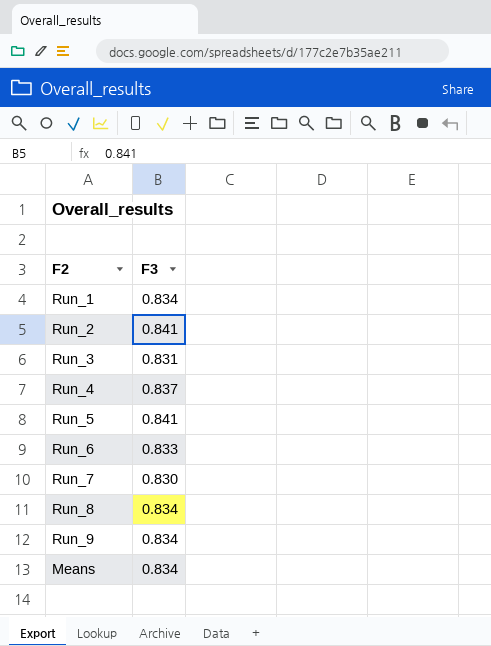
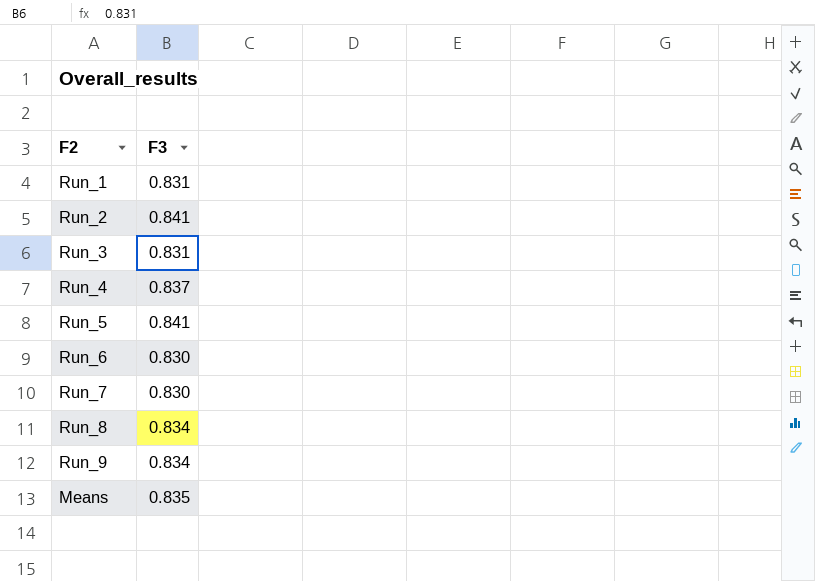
Run_1 | F3: 0.834 -> 0.831
Run_6 | F3: 0.833 -> 0.830
Means | F3: 0.834 -> 0.835

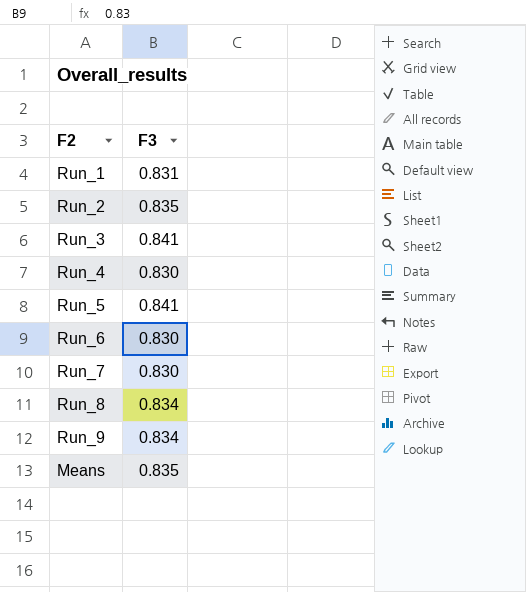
Run_2 | F3: 0.841 -> 0.835
Run_3 | F3: 0.831 -> 0.841
Run_4 | F3: 0.837 -> 0.830

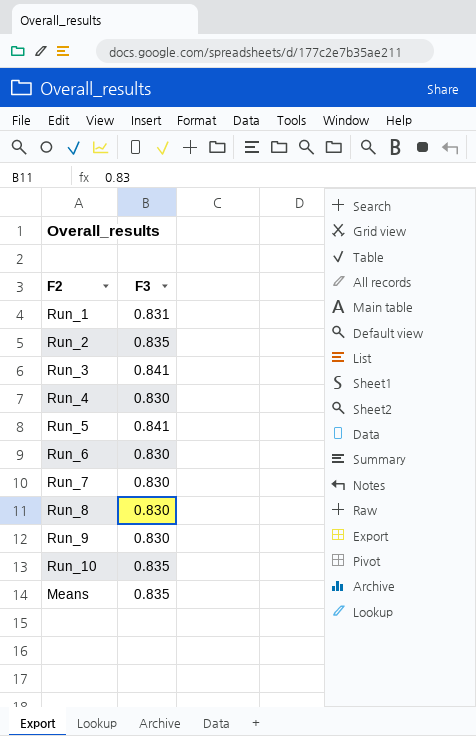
Run_8 | F3: 0.834 -> 0.830
Run_9 | F3: 0.834 -> 0.830
row Run_10: none -> 0.835

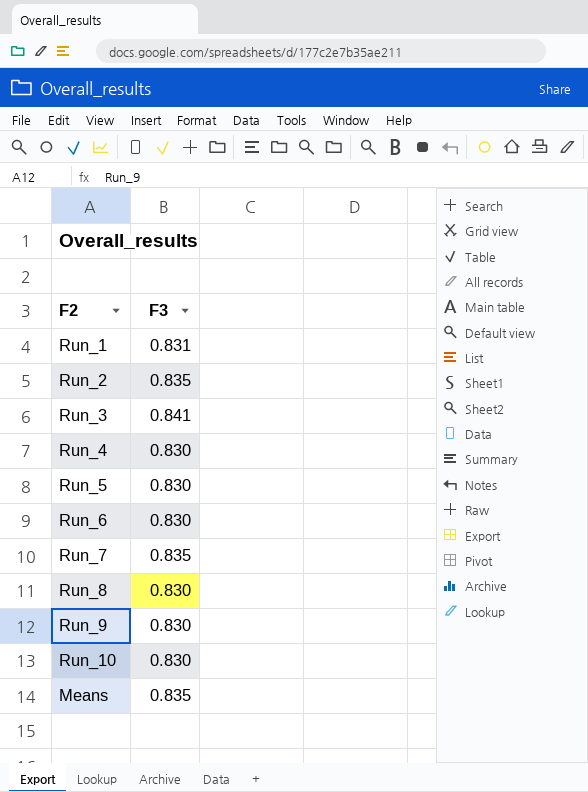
Run_5 | F3: 0.841 -> 0.830
Run_7 | F3: 0.830 -> 0.835
Run_10 | F3: 0.835 -> 0.830

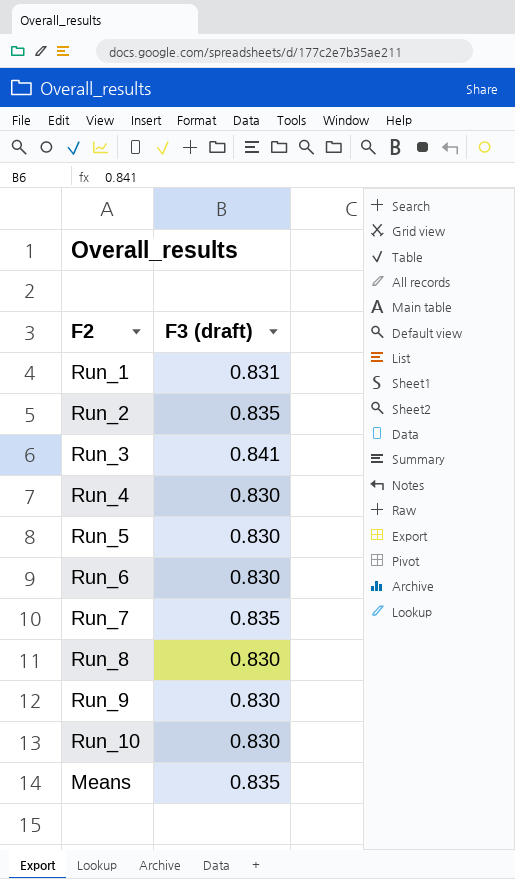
column name: F3 -> F3 (draft)

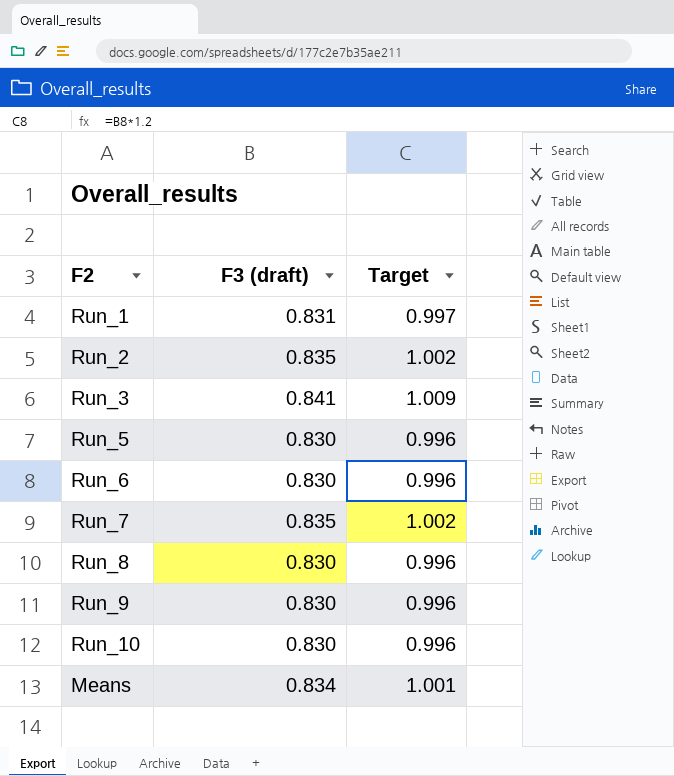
column Target | formula: none -> [F3 (draft)] * 1.2
row Run_4: 0.830 -> none
Means | F3 (draft): 0.835 -> 0.834

